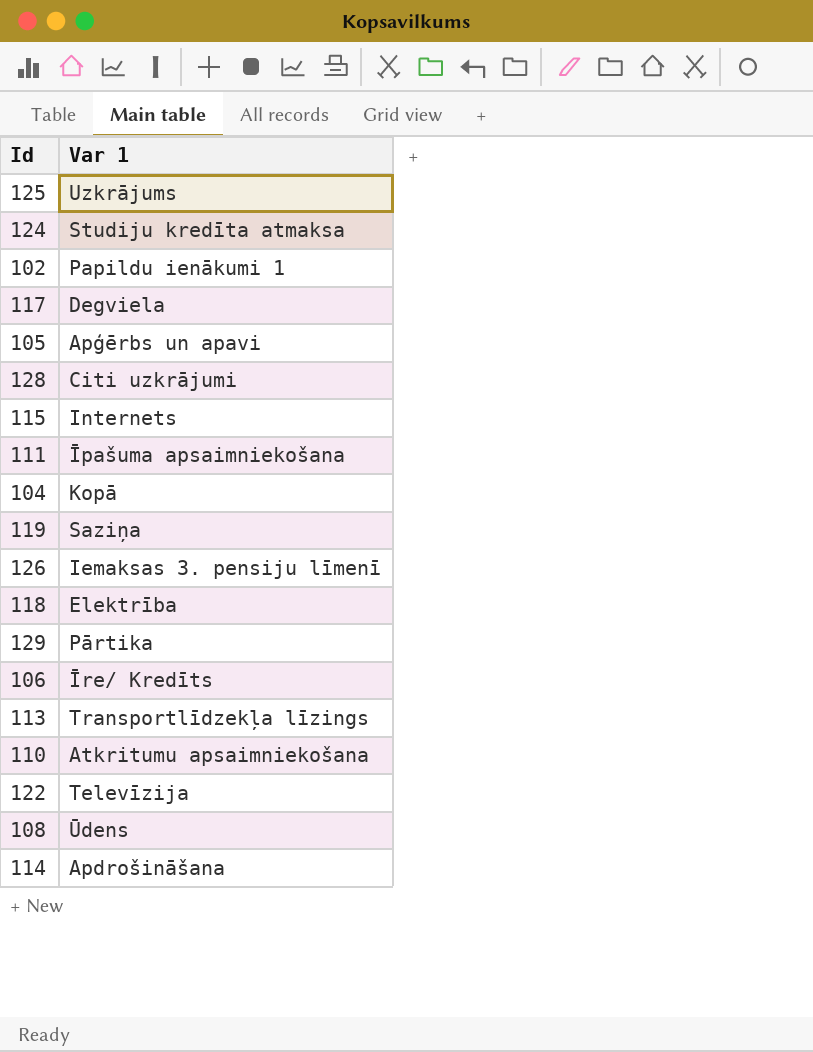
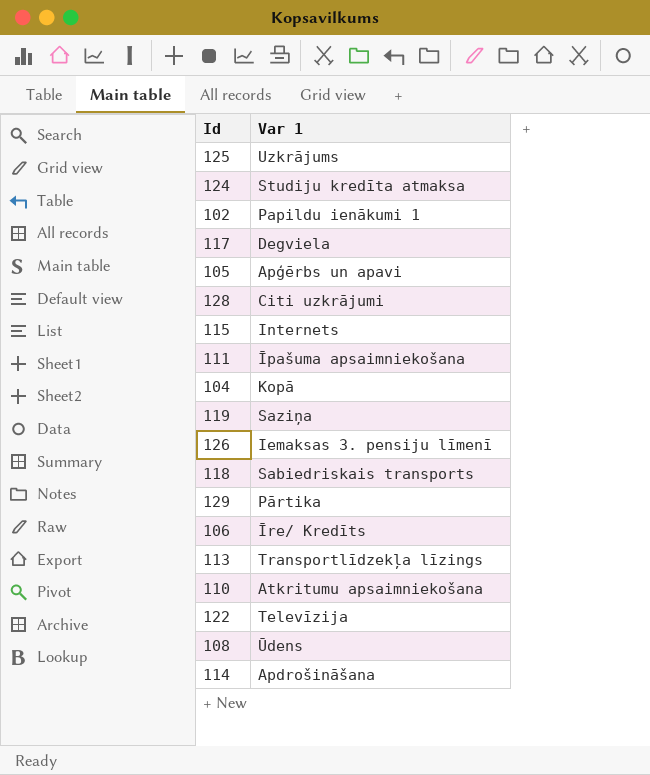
118 | Var 1: Elektrība -> Sabiedriskais transports

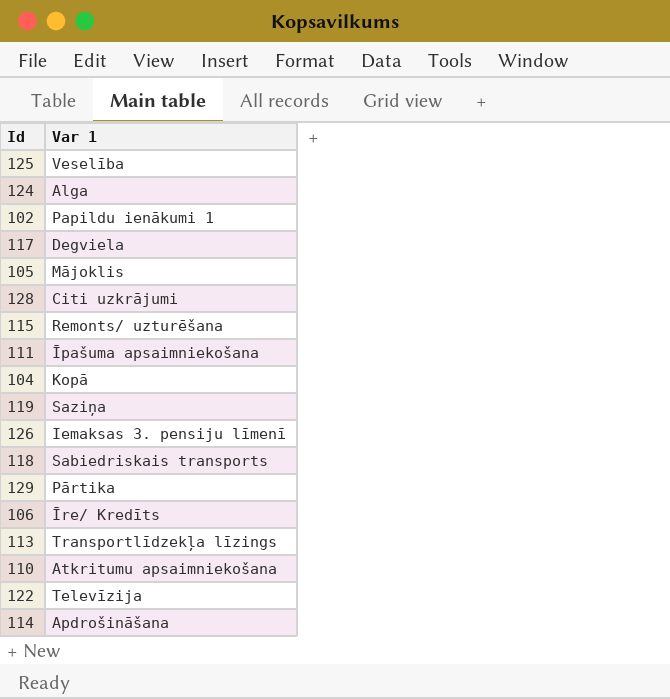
row 108: Ūdens -> none
125 | Var 1: Uzkrājums -> Veselība
124 | Var 1: Studiju kredīta atmaksa -> Alga
105 | Var 1: Apģērbs un apavi -> Mājoklis
115 | Var 1: Internets -> Remonts/ uzturēšana

